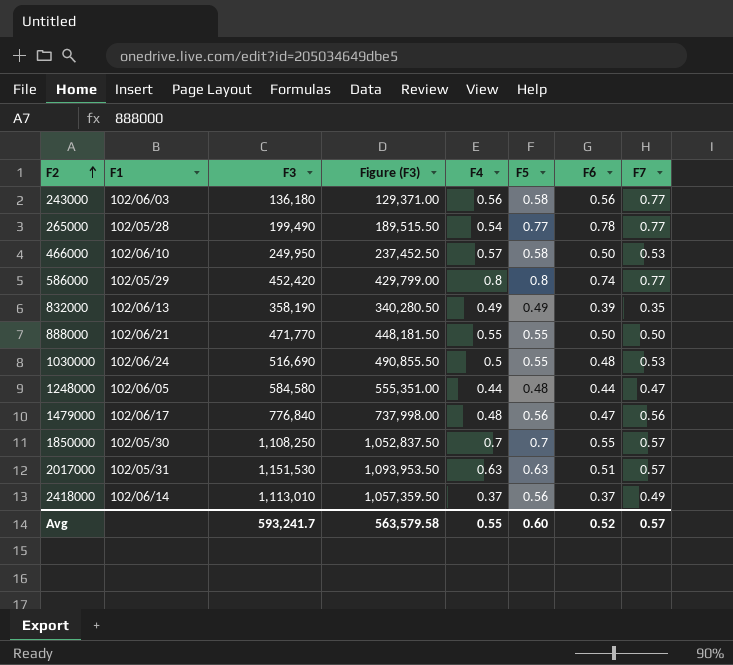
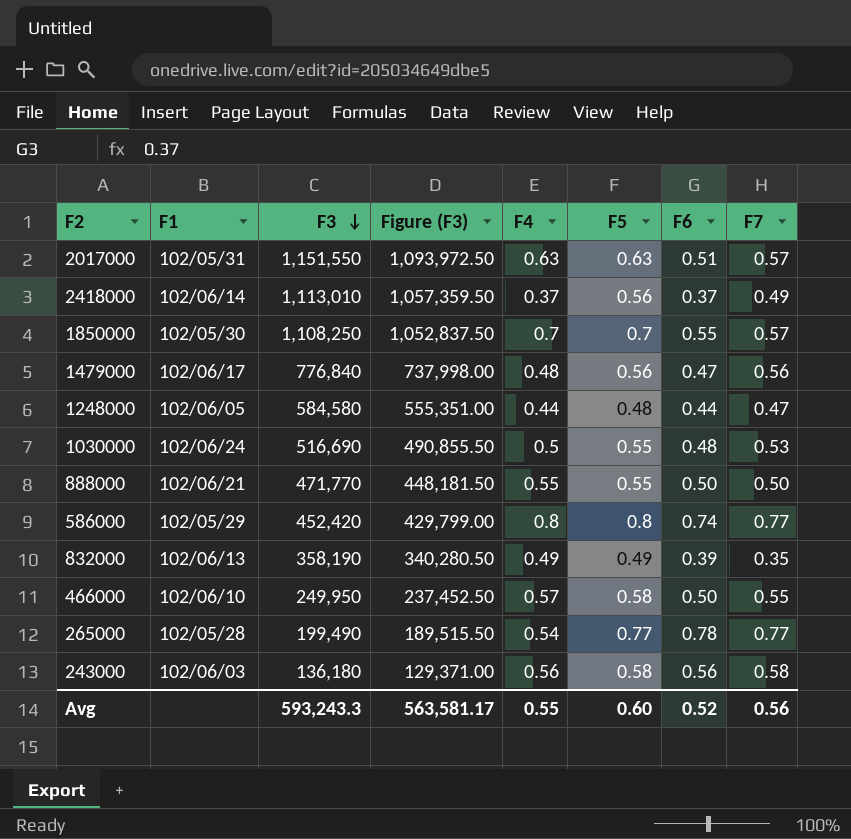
row order: F2 ascending -> F3 descending
2017000 | F3: 1,151,530 -> 1,151,550
2017000 | Figure (F3): 1,093,953.50 -> 1,093,972.50
466000 | F7: 0.53 -> 0.55
243000 | F7: 0.77 -> 0.58
Avg | F3: 593,241.7 -> 593,243.3
Avg | Figure (F3): 563,579.58 -> 563,581.17
Avg | F7: 0.57 -> 0.56

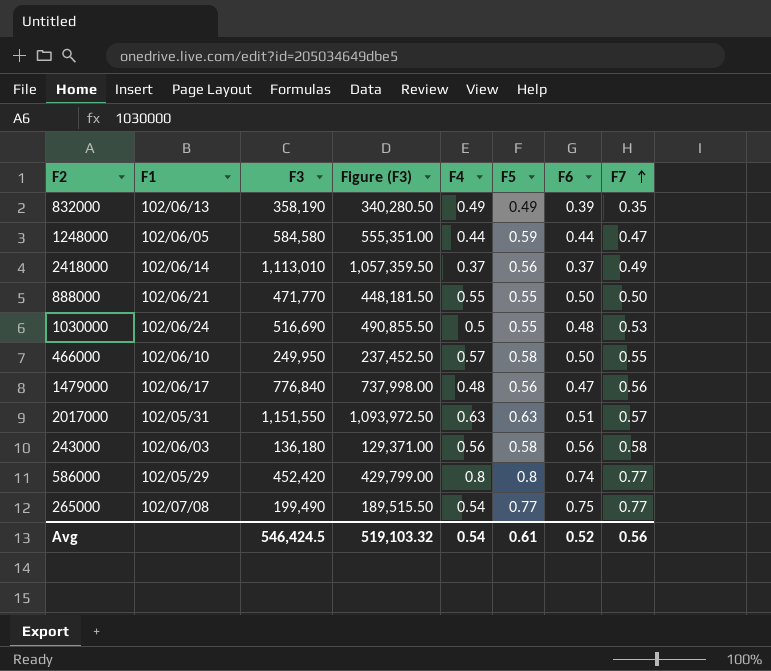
row order: F3 descending -> F7 ascending
row 1850000: 102/05/30 | 1,108,250 | 1,052,837.50 | 0.7 | 0.7 | 0.55 | 0.57 -> none
1248000 | F5: 0.48 -> 0.59
265000 | F1: 102/05/28 -> 102/07/08
265000 | F6: 0.78 -> 0.75
Avg | F3: 593,243.3 -> 546,424.5
Avg | Figure (F3): 563,581.17 -> 519,103.32
Avg | F4: 0.55 -> 0.54
Avg | F5: 0.60 -> 0.61

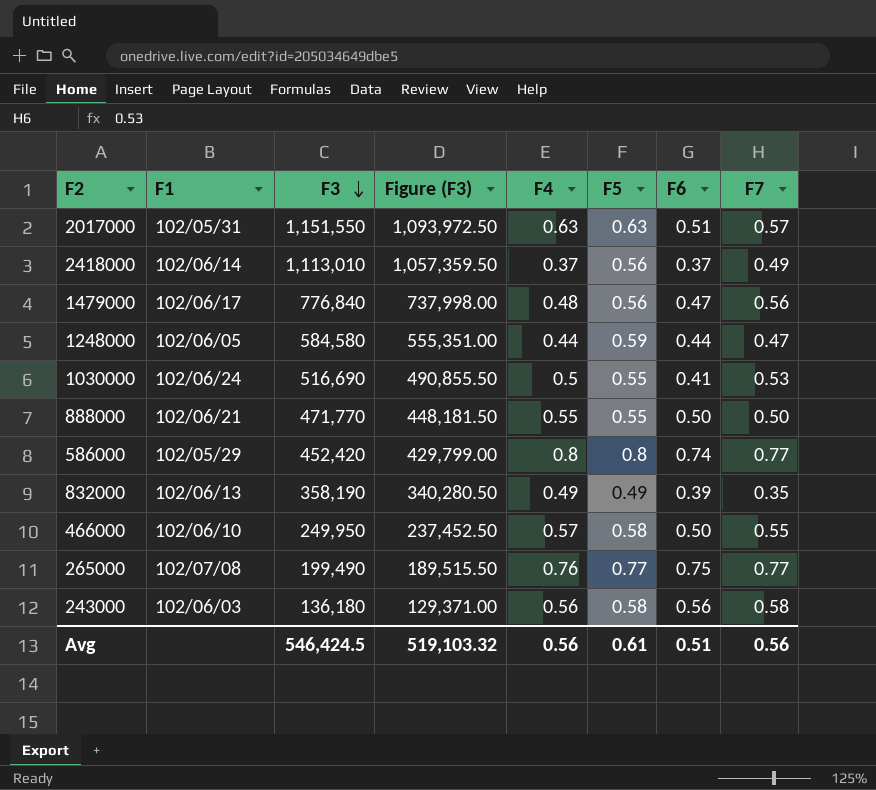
row order: F7 ascending -> F3 descending
1030000 | F6: 0.48 -> 0.41
265000 | F4: 0.54 -> 0.76
Avg | F4: 0.54 -> 0.56
Avg | F6: 0.52 -> 0.51

